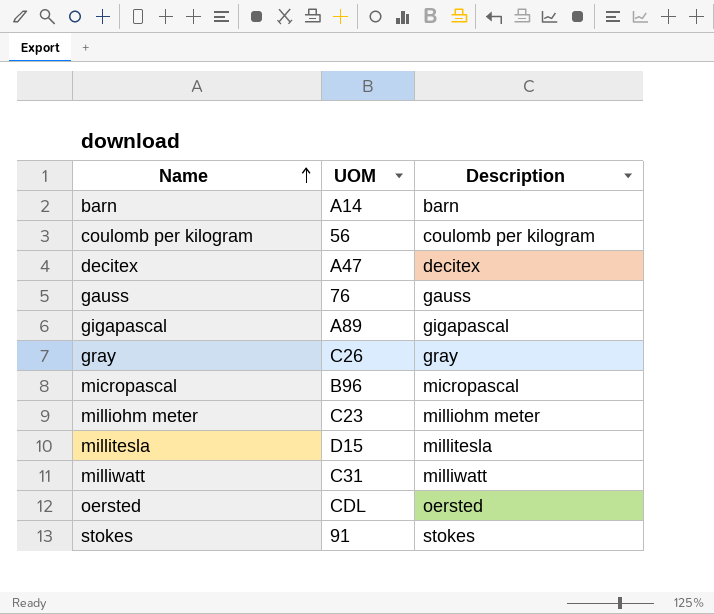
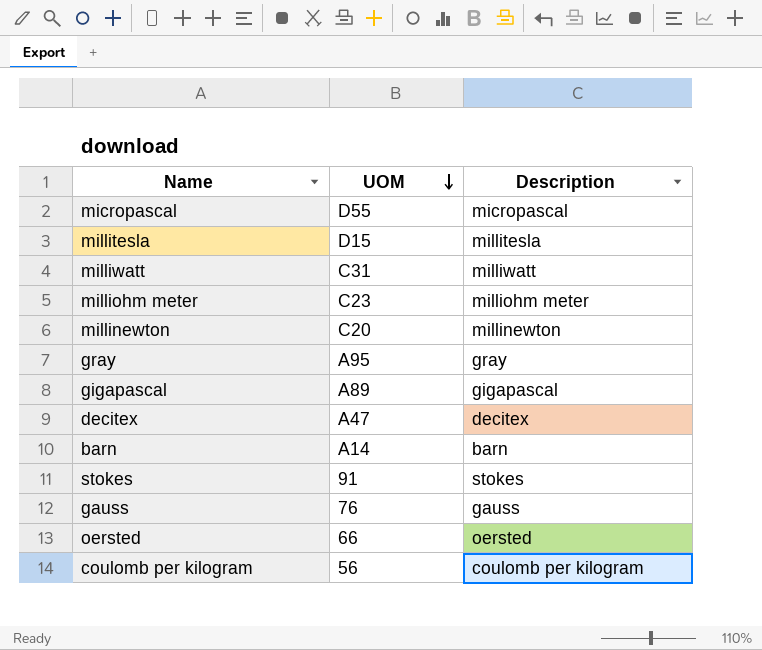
row order: Name ascending -> UOM descending
micropascal | UOM: B96 -> D55
row millinewton: none -> C20 | millinewton
gray | UOM: C26 -> A95
oersted | UOM: CDL -> 66

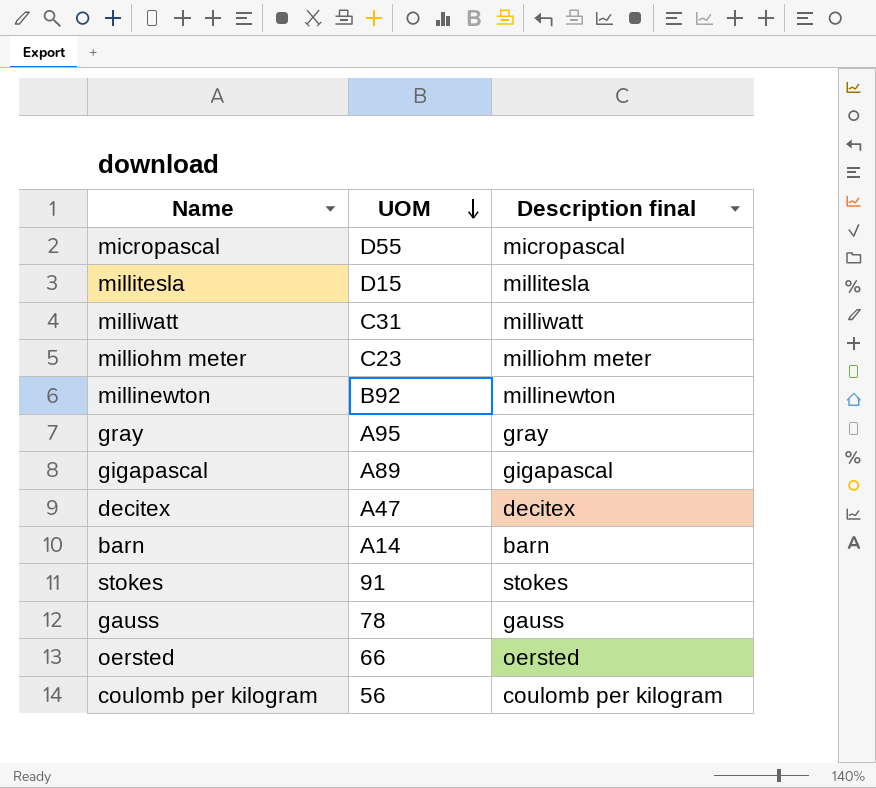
column name: Description -> Description final
millinewton | UOM: C20 -> B92
gauss | UOM: 76 -> 78

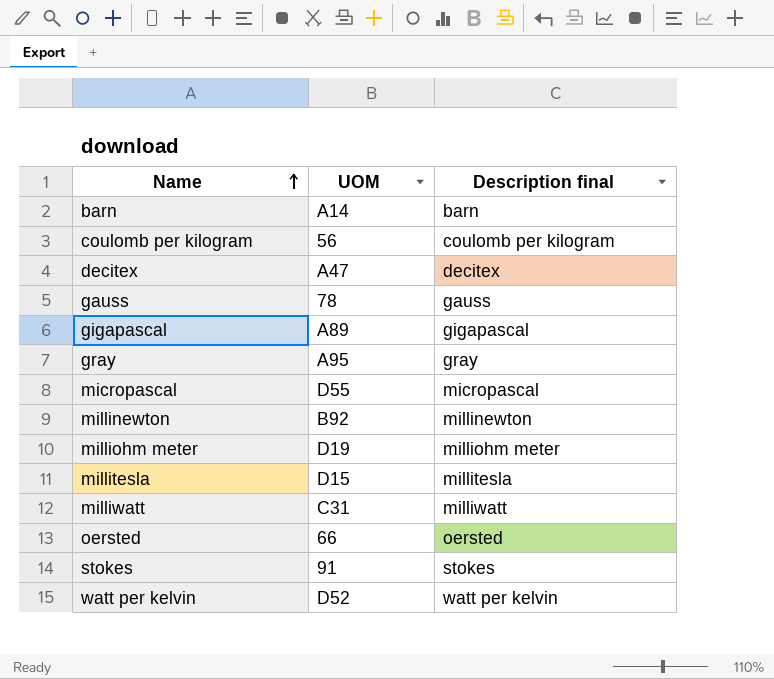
row order: UOM descending -> Name ascending
milliohm meter | UOM: C23 -> D19
row watt per kelvin: none -> D52 | watt per kelvin

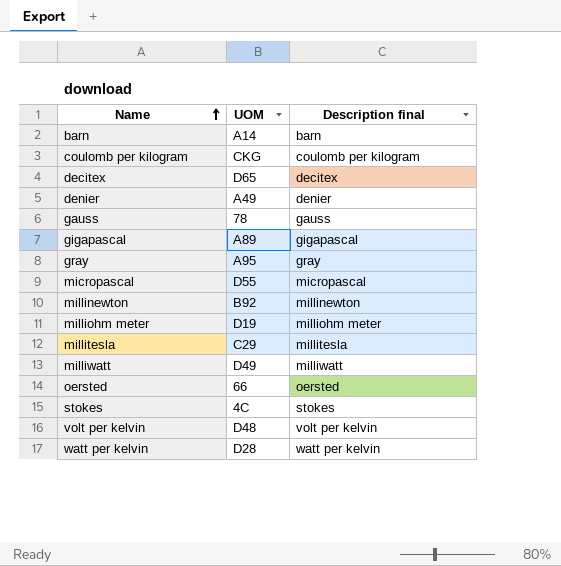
coulomb per kilogram | UOM: 56 -> CKG
decitex | UOM: A47 -> D65
row denier: none -> A49 | denier
millitesla | UOM: D15 -> C29
milliwatt | UOM: C31 -> D49
stokes | UOM: 91 -> 4C
row volt per kelvin: none -> D48 | volt per kelvin
watt per kelvin | UOM: D52 -> D28

